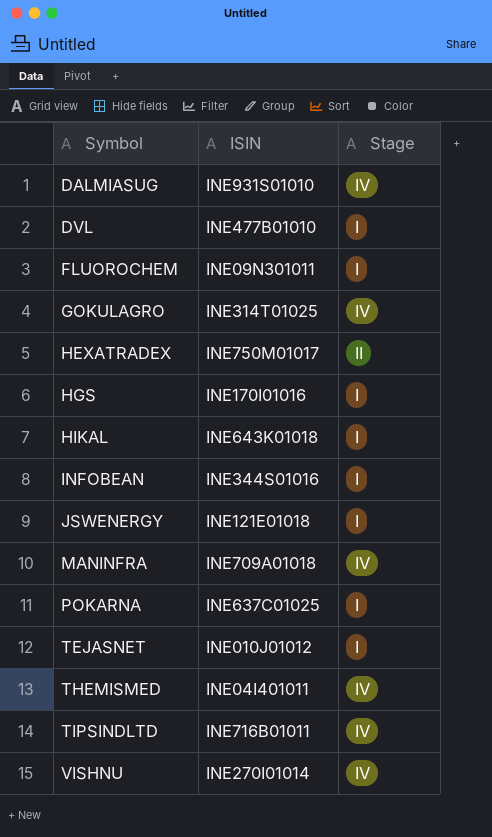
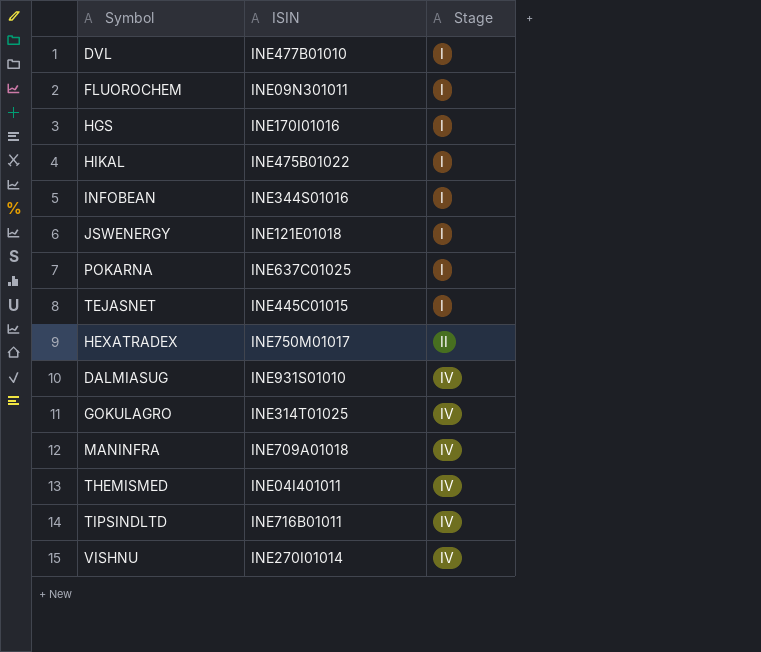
row order: Symbol ascending -> Stage ascending
HIKAL | ISIN: INE643K01018 -> INE475B01022
TEJASNET | ISIN: INE010J01012 -> INE445C01015

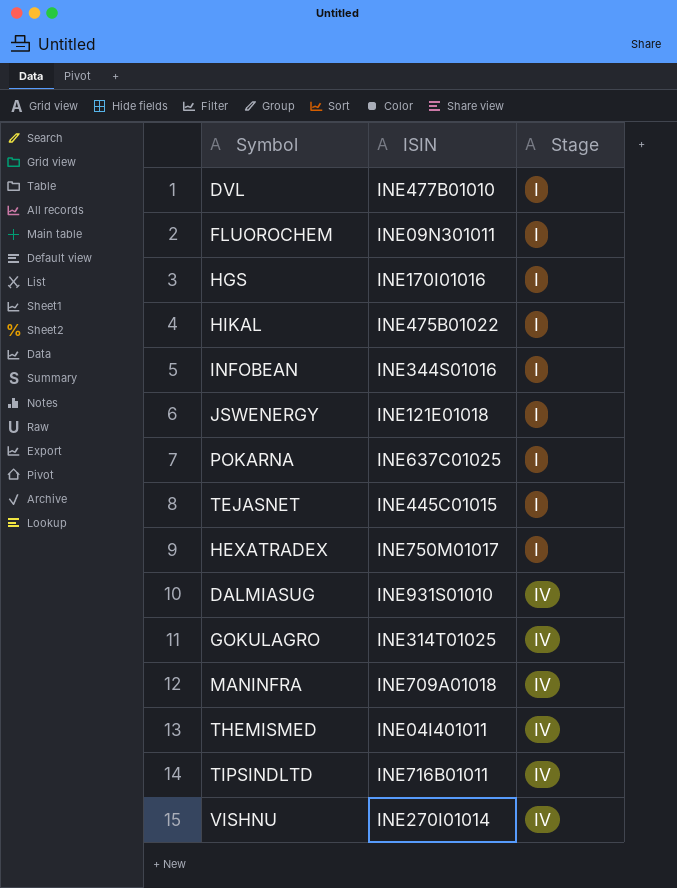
HEXATRADEX | Stage: II -> I

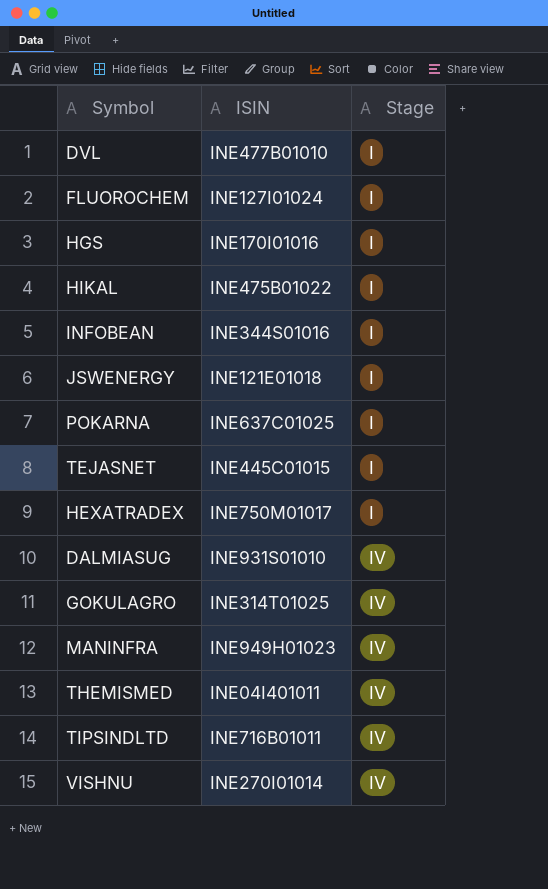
FLUOROCHEM | ISIN: INE09N301011 -> INE127I01024
MANINFRA | ISIN: INE709A01018 -> INE949H01023

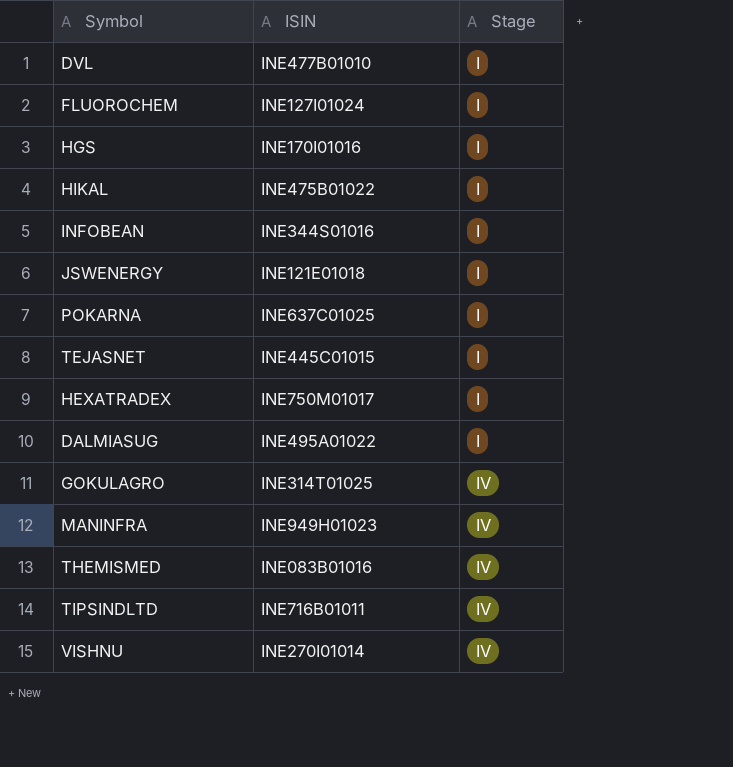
DALMIASUG | ISIN: INE931S01010 -> INE495A01022
DALMIASUG | Stage: IV -> I
THEMISMED | ISIN: INE04I401011 -> INE083B01016

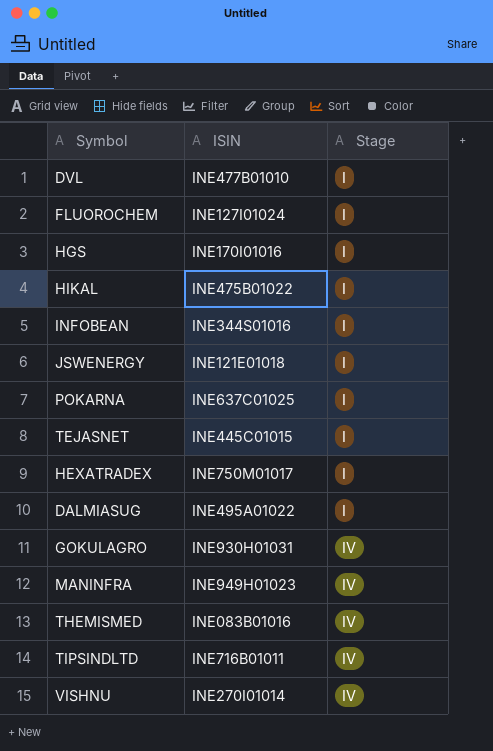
GOKULAGRO | ISIN: INE314T01025 -> INE930H01031

